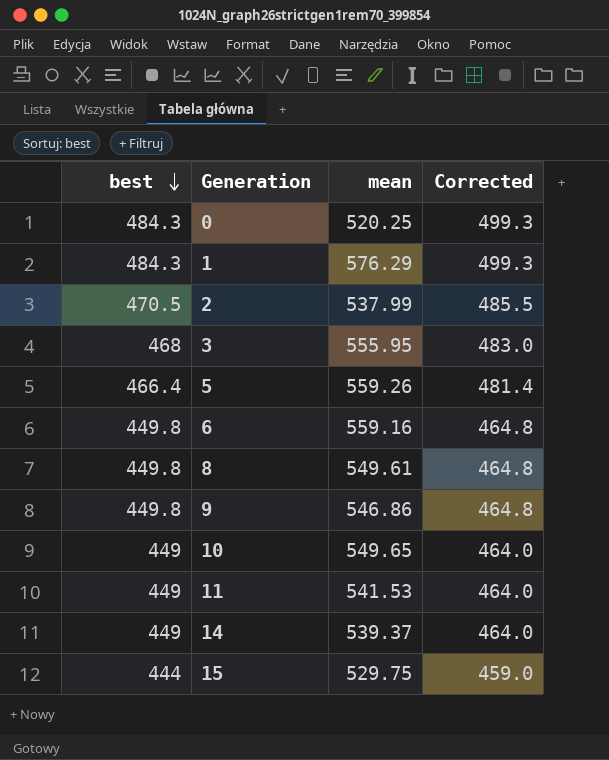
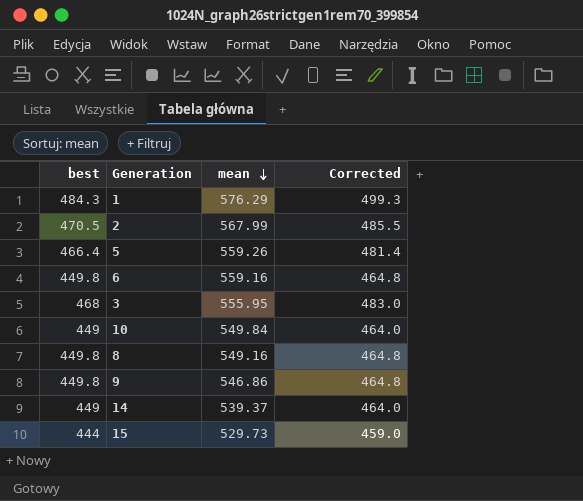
row order: best descending -> mean descending
row 0: 484.3 | 520.25 | 499.3 -> none
row 11: 449 | 541.53 | 464.0 -> none
2 | mean: 537.99 -> 567.99
10 | mean: 549.65 -> 549.84
8 | mean: 549.61 -> 549.16
15 | mean: 529.75 -> 529.73

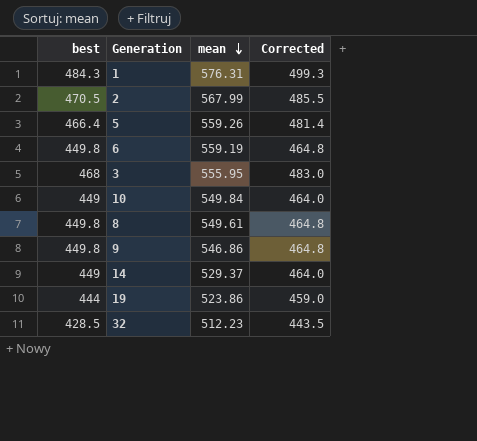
row 15: 444 | 529.73 | 459.0 -> none
1 | mean: 576.29 -> 576.31
6 | mean: 559.16 -> 559.19
8 | mean: 549.16 -> 549.61
14 | mean: 539.37 -> 529.37
row 19: none -> 444 | 523.86 | 459.0
row 32: none -> 428.5 | 512.23 | 443.5

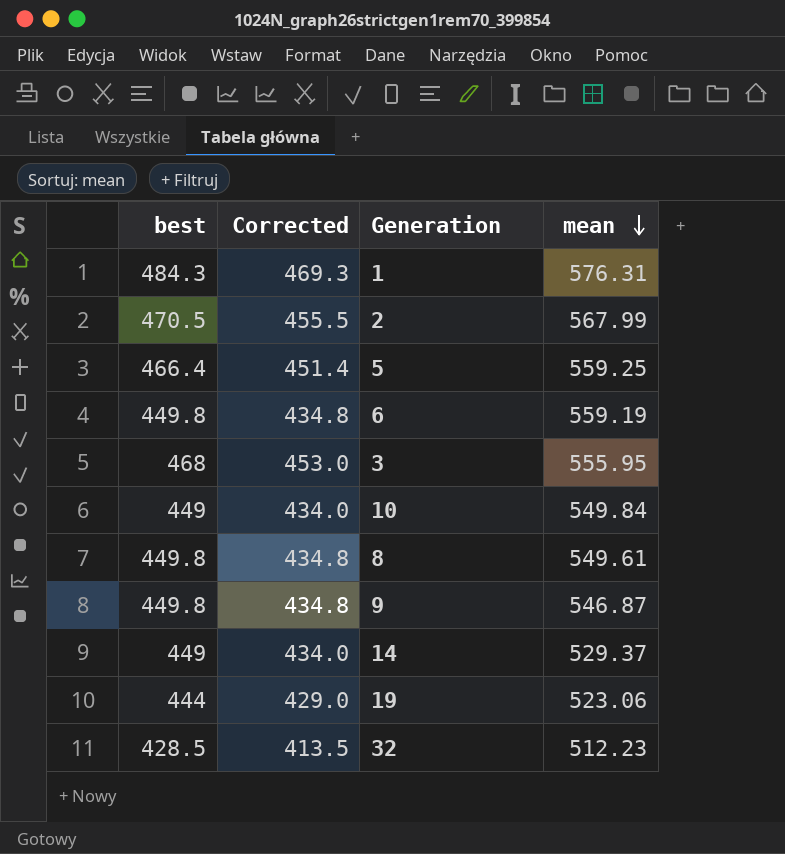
column Corrected | formula: [best] + 15 -> [best] - 15
column Corrected | position: 4 -> 2
5 | mean: 559.26 -> 559.25
9 | mean: 546.86 -> 546.87
19 | mean: 523.86 -> 523.06

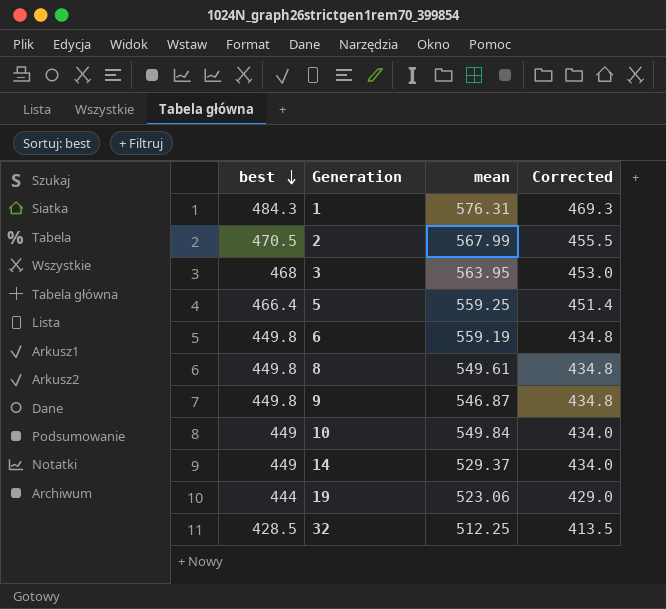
row order: mean descending -> best descending
column Corrected | position: 2 -> 4
3 | mean: 555.95 -> 563.95
32 | mean: 512.23 -> 512.25

